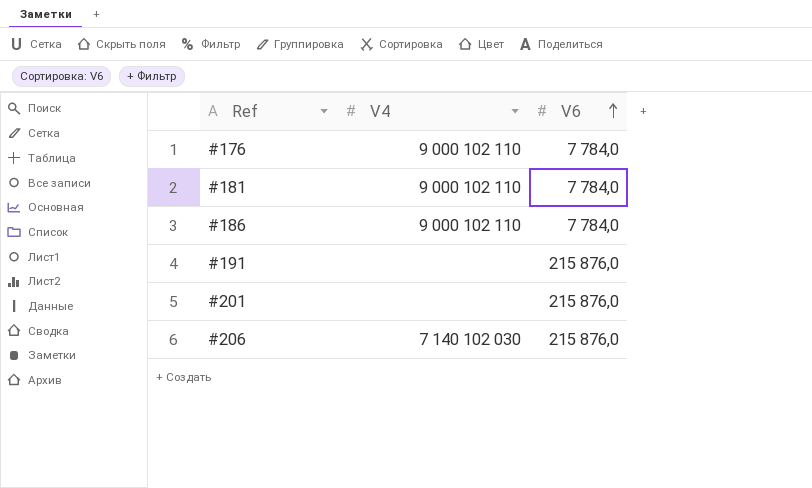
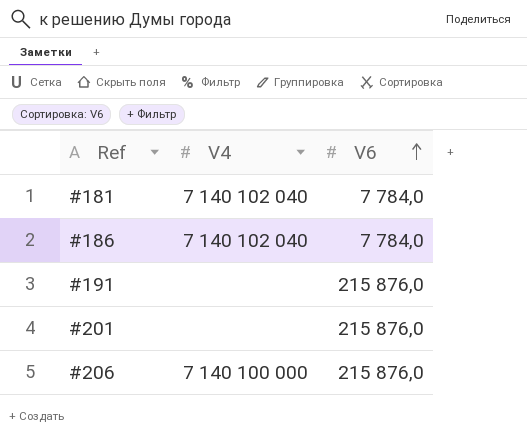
row #176: 9 000 102 110 | 7 784,0 -> none
#181 | V4: 9 000 102 110 -> 7 140 102 040
#186 | V4: 9 000 102 110 -> 7 140 102 040
#206 | V4: 7 140 102 030 -> 7 140 100 000

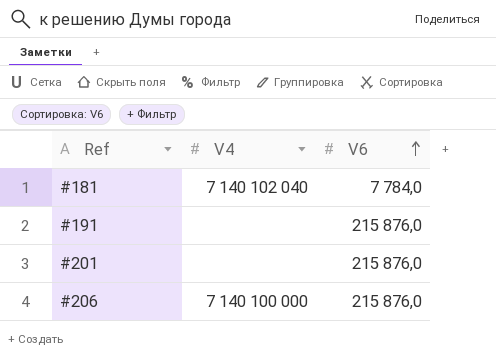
row #186: 7 140 102 040 | 7 784,0 -> none

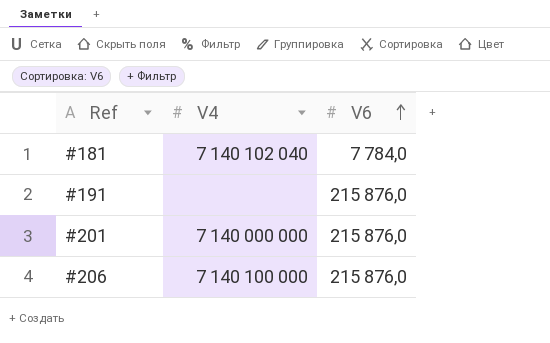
#201 | V4: none -> 7 140 000 000

